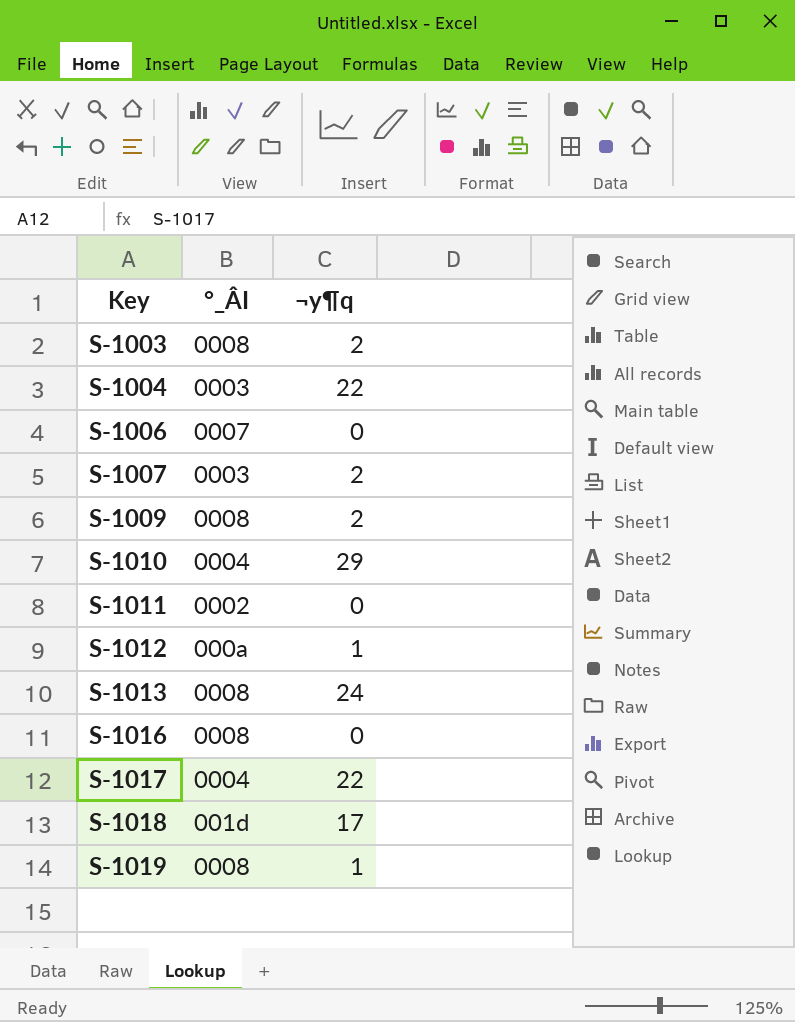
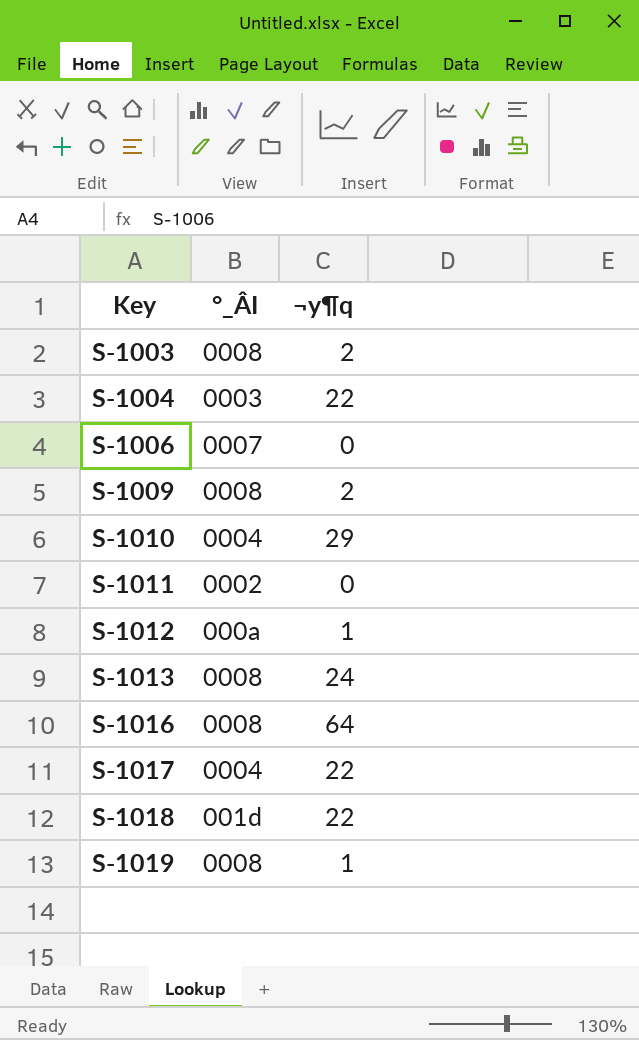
row S-1007: 0003 | 2 -> none
S-1016 | ¬y¶q: 0 -> 64
S-1018 | ¬y¶q: 17 -> 22

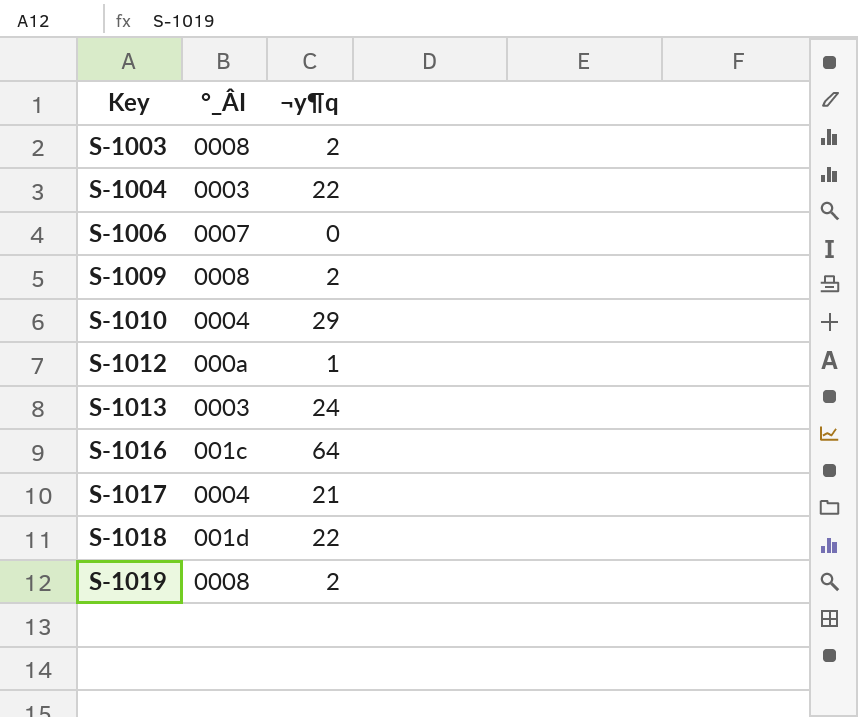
row S-1011: 0002 | 0 -> none
S-1013 | °_ÂI: 0008 -> 0003
S-1016 | °_ÂI: 0008 -> 001c
S-1017 | ¬y¶q: 22 -> 21
S-1019 | ¬y¶q: 1 -> 2

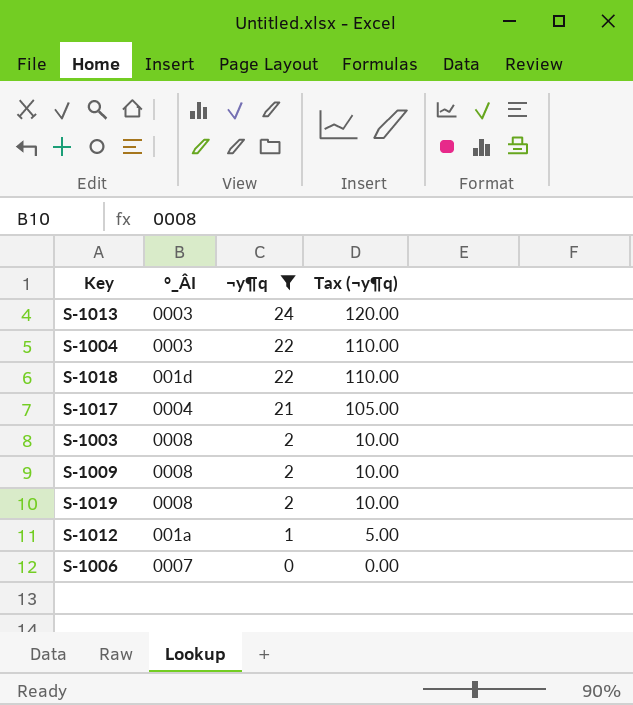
filter: none -> ¬y¶q <= 24
row order: Key ascending -> ¬y¶q descending
column Tax (¬y¶q) | formula: none -> [¬y¶q] * 5
S-1012 | °_ÂI: 000a -> 001a

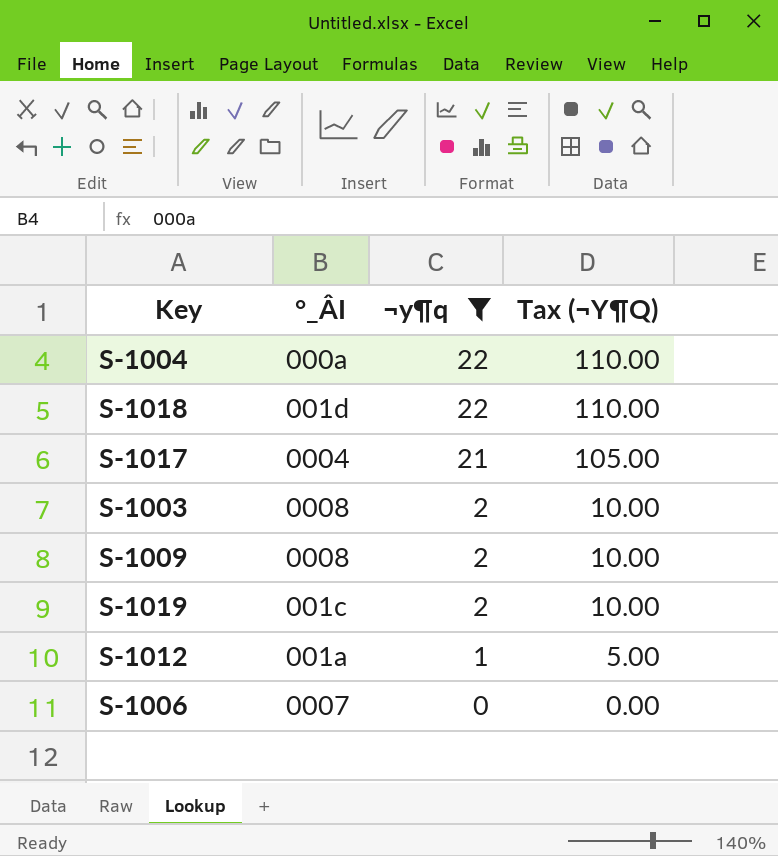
column name: Tax (¬y¶q) -> Tax (¬Y¶Q)
row S-1013: 0003 | 24 | 120.00 -> none
S-1004 | °_ÂI: 0003 -> 000a
S-1019 | °_ÂI: 0008 -> 001c

